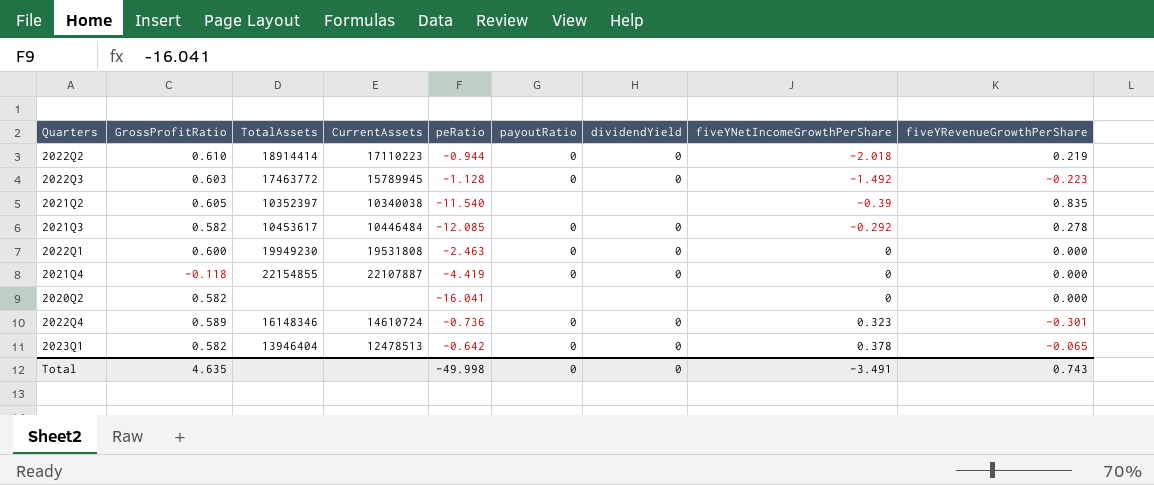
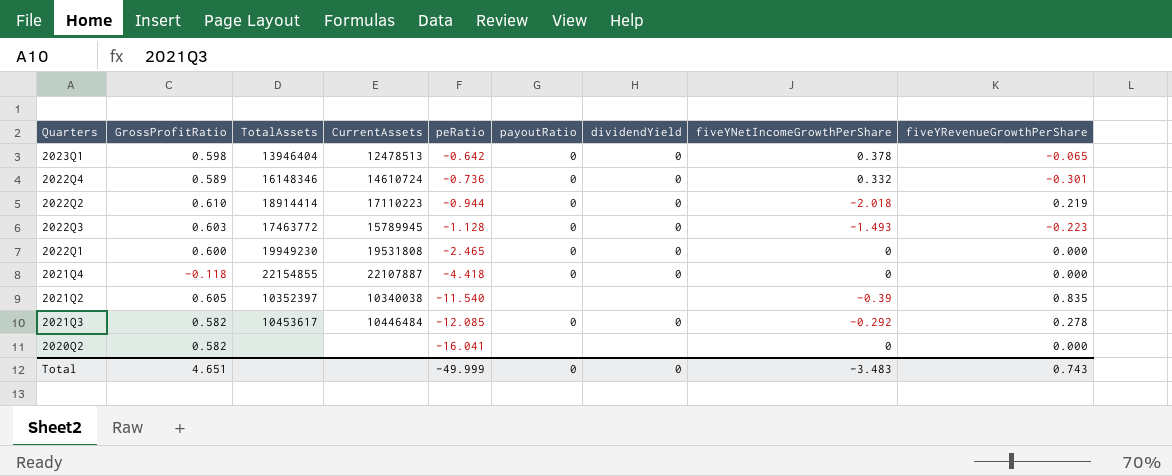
row order: fiveYNetIncomeGrowthPerShare ascending -> peRatio descending
2023Q1 | GrossProfitRatio: 0.582 -> 0.598
2022Q4 | fiveYNetIncomeGrowthPerShare: 0.323 -> 0.332
2022Q3 | fiveYNetIncomeGrowthPerShare: -1.492 -> -1.493
2022Q1 | peRatio: -2.463 -> -2.465
2021Q4 | peRatio: -4.419 -> -4.418
Total | GrossProfitRatio: 4.635 -> 4.651
Total | peRatio: -49.998 -> -49.999
Total | fiveYNetIncomeGrowthPerShare: -3.491 -> -3.483

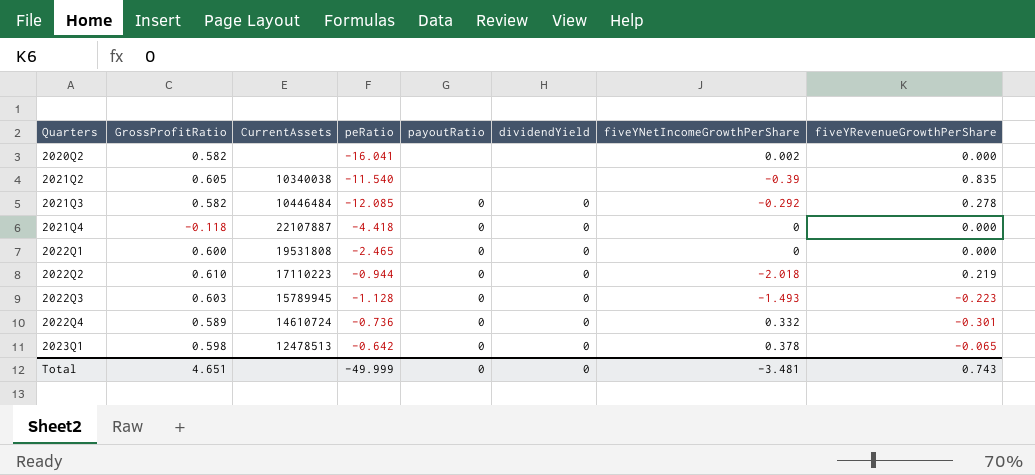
row order: peRatio descending -> Quarters ascending
column TotalAssets | position: 3 -> none
2020Q2 | fiveYNetIncomeGrowthPerShare: 0 -> 0.002
Total | fiveYNetIncomeGrowthPerShare: -3.483 -> -3.481

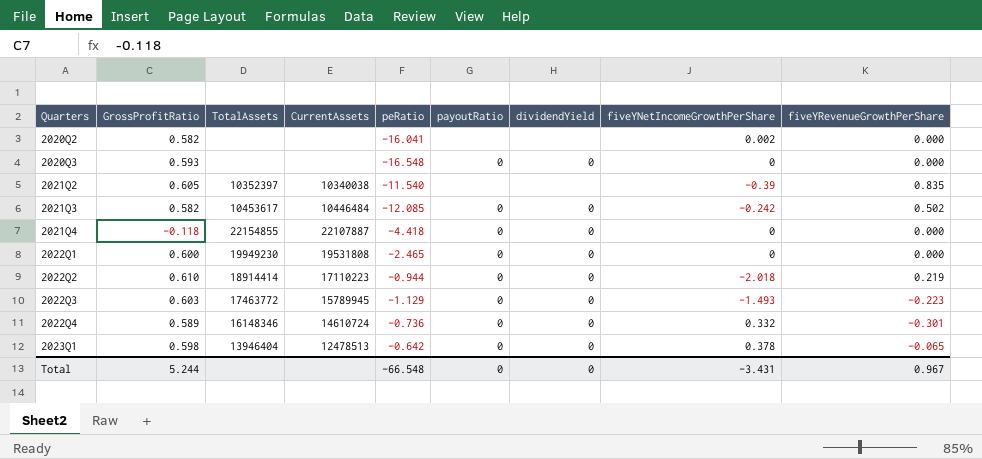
column TotalAssets | position: none -> 3
row 2020Q3: none -> 0.593 | none | none | -16.548 | 0 | 0 | 0 | 0.000
2021Q3 | fiveYNetIncomeGrowthPerShare: -0.292 -> -0.242
2021Q3 | fiveYRevenueGrowthPerShare: 0.278 -> 0.502
2022Q3 | peRatio: -1.128 -> -1.129
Total | GrossProfitRatio: 4.651 -> 5.244
Total | peRatio: -49.999 -> -66.548
Total | fiveYNetIncomeGrowthPerShare: -3.481 -> -3.431
Total | fiveYRevenueGrowthPerShare: 0.743 -> 0.967

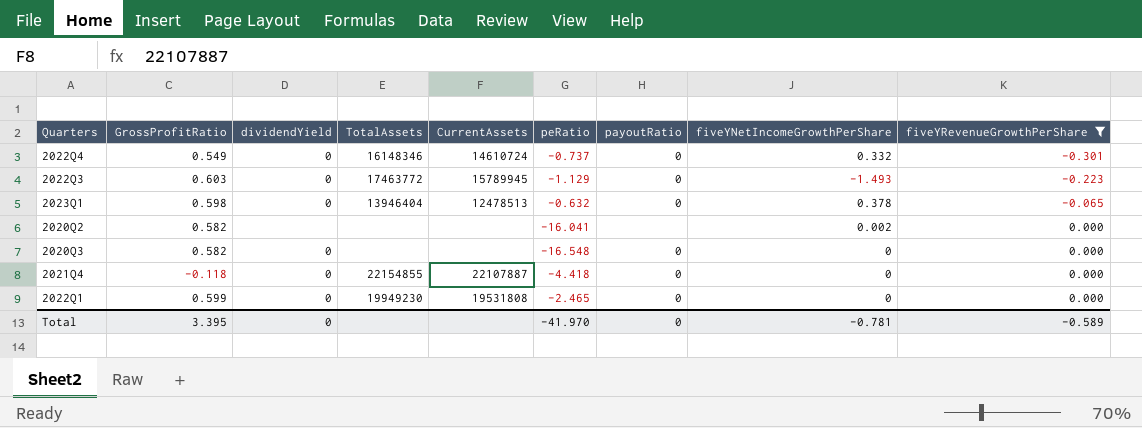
filter: none -> fiveYRevenueGrowthPerShare <= 0.000
row order: Quarters ascending -> fiveYRevenueGrowthPerShare ascending
column dividendYield | position: 7 -> 3
2022Q4 | GrossProfitRatio: 0.589 -> 0.549
2022Q4 | peRatio: -0.736 -> -0.737
2023Q1 | peRatio: -0.642 -> -0.632
2020Q3 | GrossProfitRatio: 0.593 -> 0.582
2022Q1 | GrossProfitRatio: 0.600 -> 0.599
Total | GrossProfitRatio: 5.244 -> 3.395
Total | peRatio: -66.548 -> -41.970
Total | fiveYNetIncomeGrowthPerShare: -3.431 -> -0.781
Total | fiveYRevenueGrowthPerShare: 0.967 -> -0.589

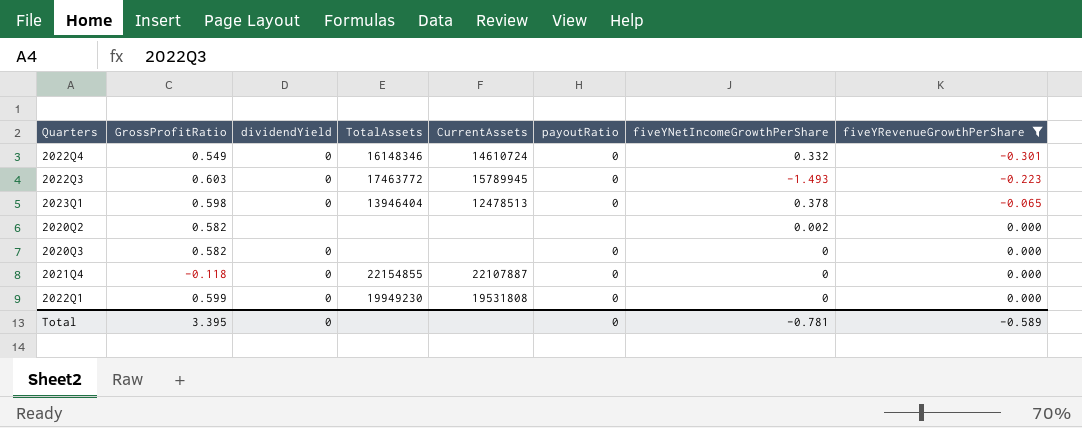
column peRatio | position: 6 -> none

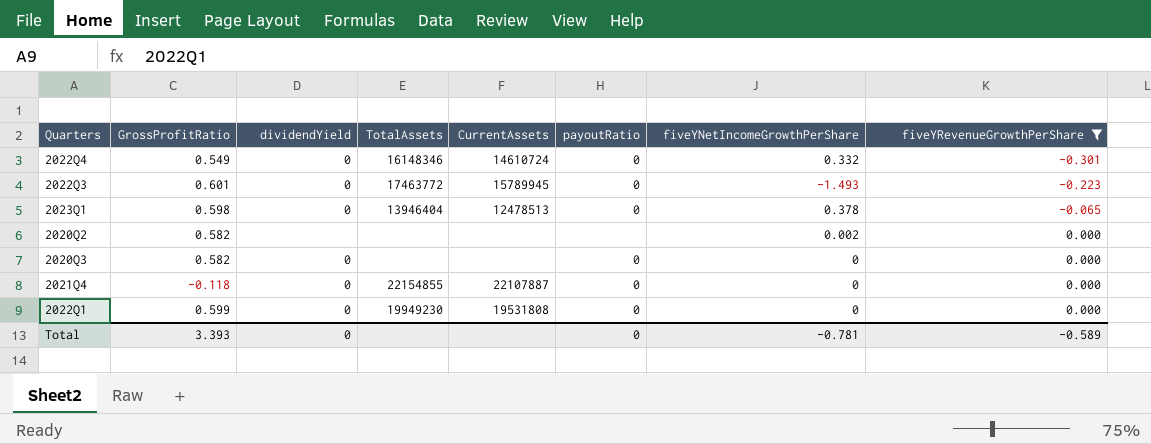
2022Q3 | GrossProfitRatio: 0.603 -> 0.601
Total | GrossProfitRatio: 3.395 -> 3.393

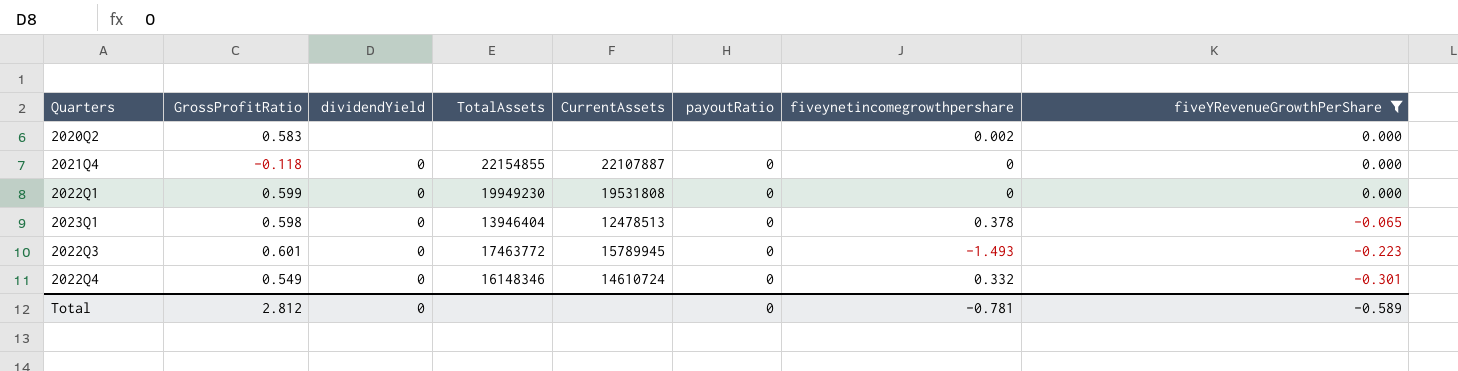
row order: fiveYRevenueGrowthPerShare ascending -> fiveYRevenueGrowthPerShare descending
column name: fiveYNetIncomeGrowthPerShare -> fiveynetincomegrowthpershare
row 2020Q3: 0.582 | 0 | none | none | 0 | 0 | 0.000 -> none
2020Q2 | GrossProfitRatio: 0.582 -> 0.583
Total | GrossProfitRatio: 3.393 -> 2.812

